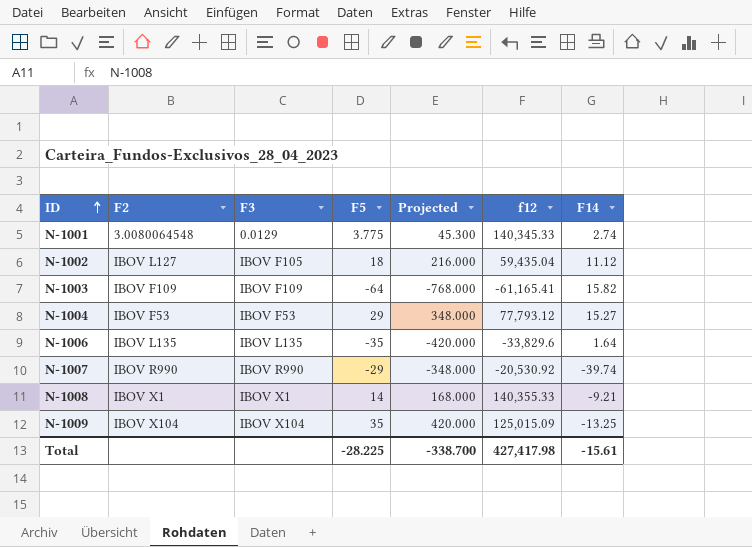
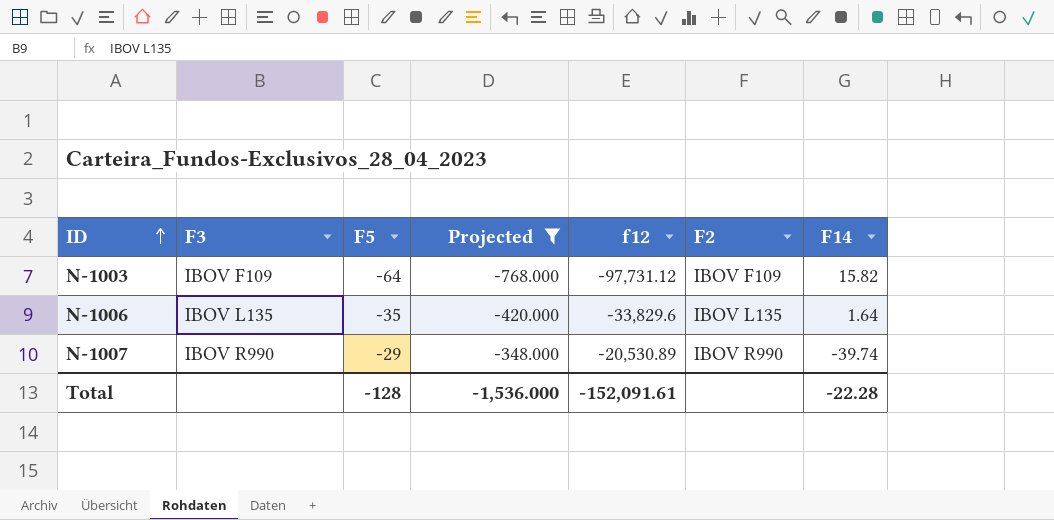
filter: none -> Projected <= -348.000
column F2 | position: 2 -> 6
N-1003 | f12: -61,165.41 -> -97,731.12
N-1007 | f12: -20,530.92 -> -20,530.89
Total | F5: -28.225 -> -128
Total | Projected: -338.700 -> -1,536.000
Total | f12: 427,417.98 -> -152,091.61
Total | F14: -15.61 -> -22.28

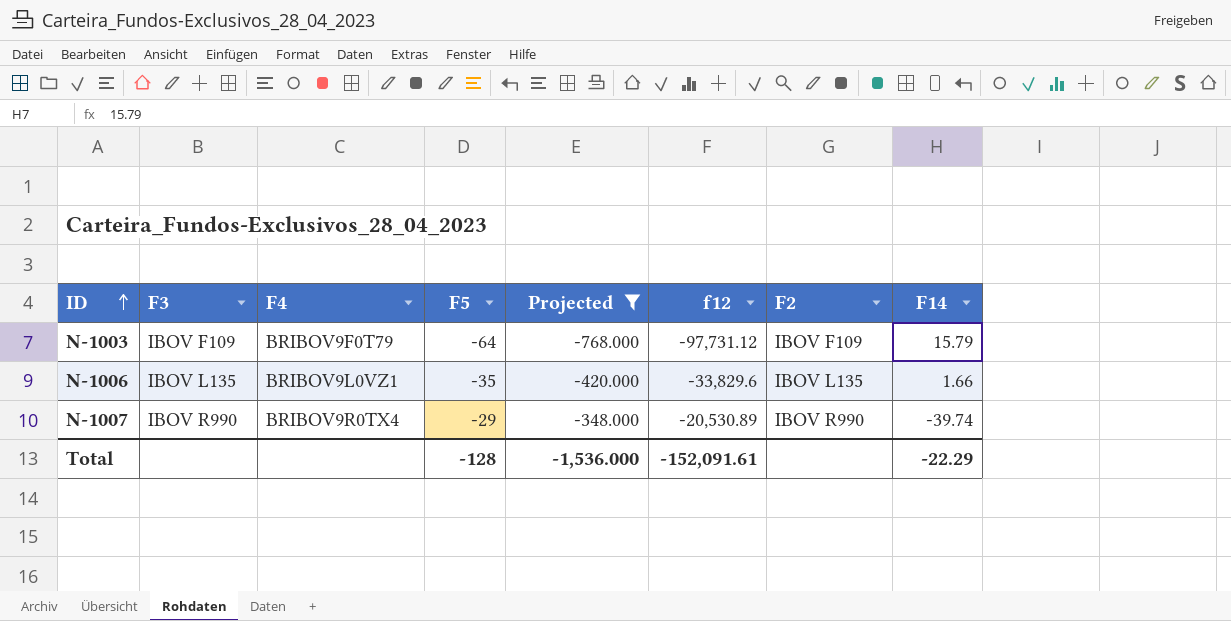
column F4 | position: none -> 3
N-1003 | F14: 15.82 -> 15.79
N-1006 | F14: 1.64 -> 1.66
Total | F14: -22.28 -> -22.29

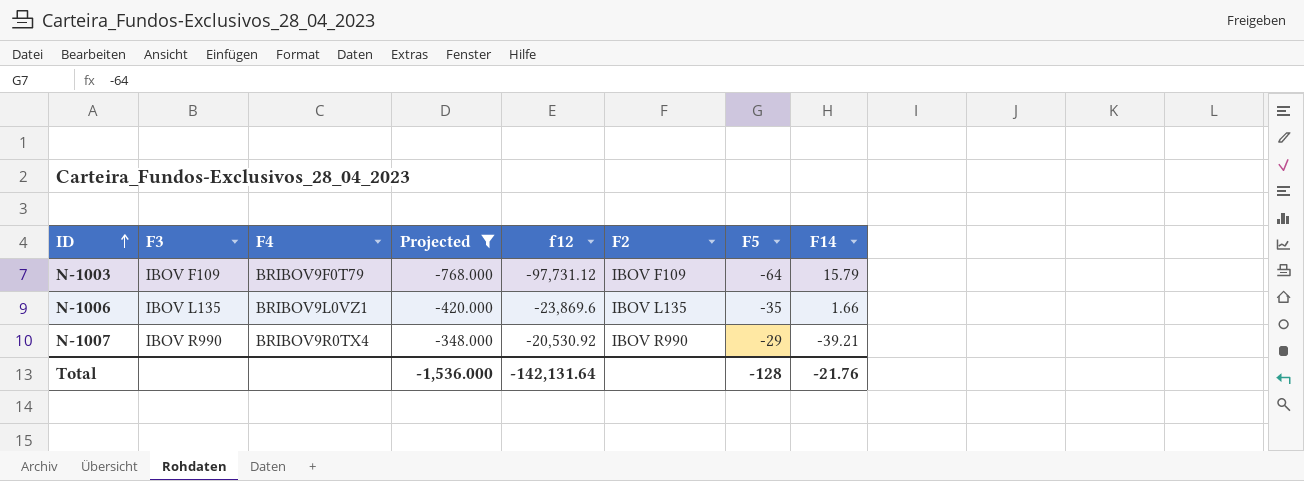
column F5 | position: 4 -> 7
N-1006 | f12: -33,829.6 -> -23,869.6
N-1007 | f12: -20,530.89 -> -20,530.92
N-1007 | F14: -39.74 -> -39.21
Total | f12: -152,091.61 -> -142,131.64
Total | F14: -22.29 -> -21.76

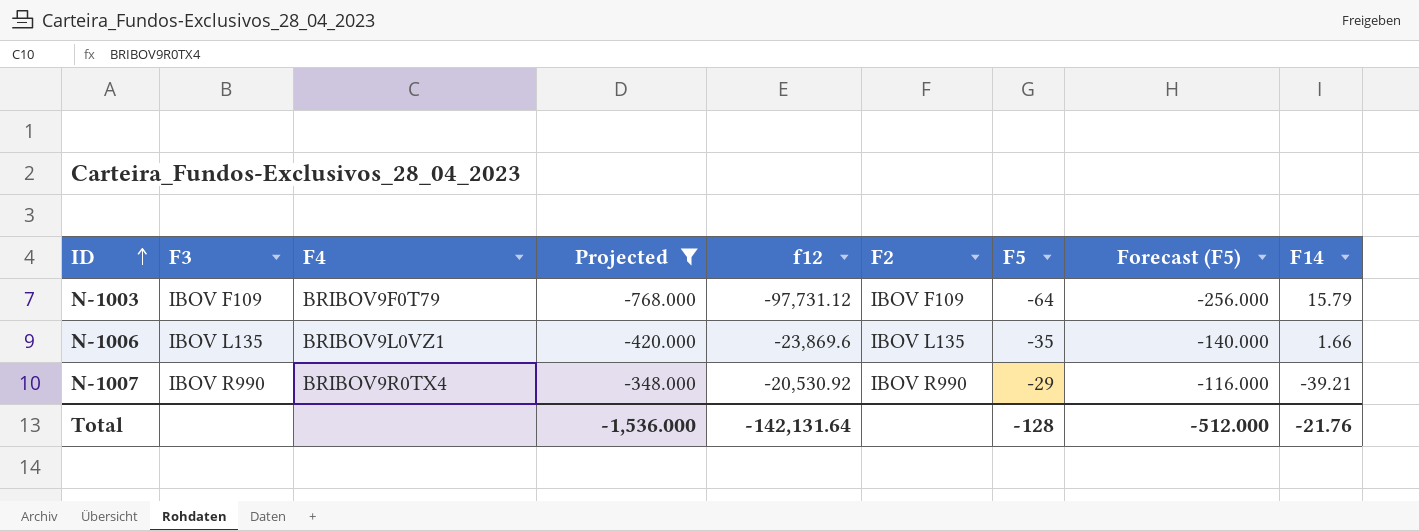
column Forecast (F5) | formula: none -> [F5] * 4

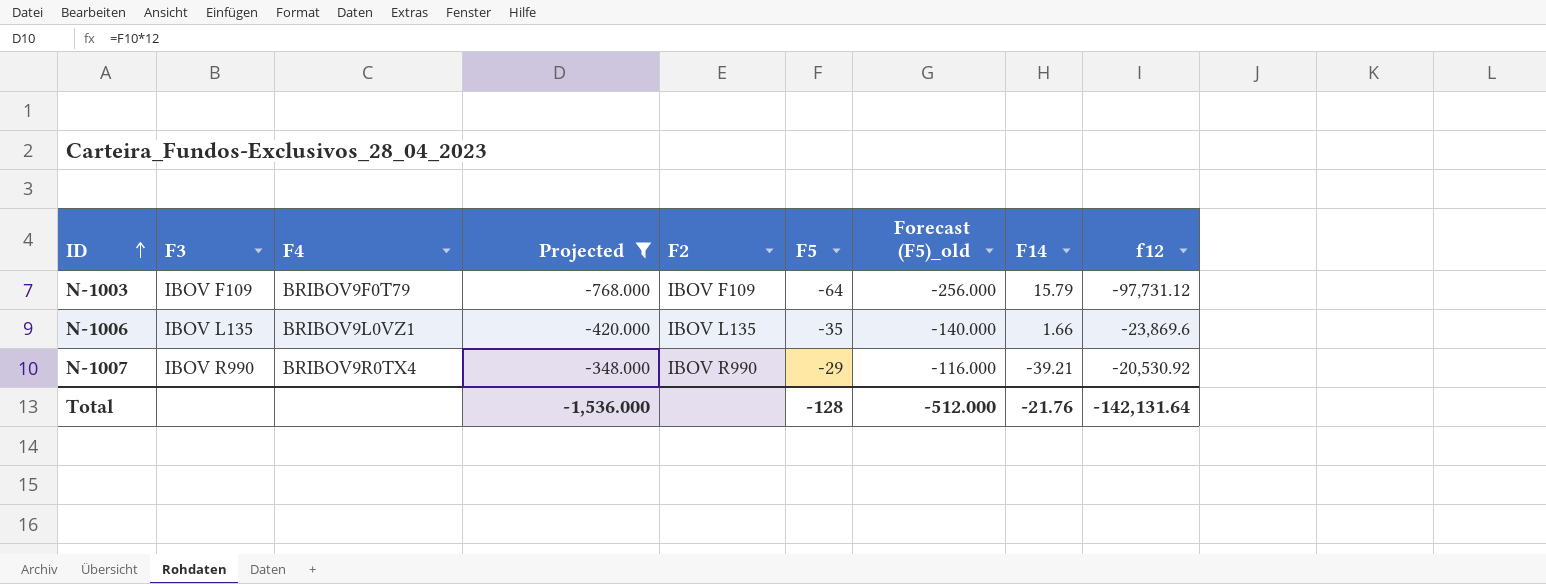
column name: Forecast (F5) -> Forecast (F5)_old
column f12 | position: 5 -> 9

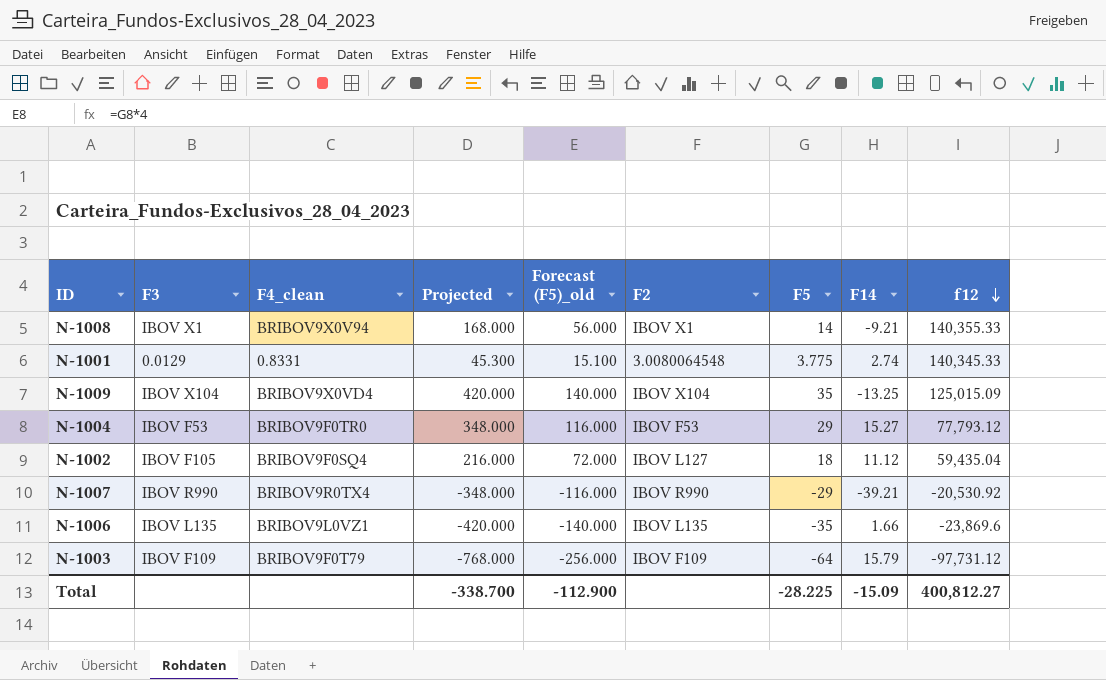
filter: Projected <= -348.000 -> none
row order: ID ascending -> f12 descending
column name: F4 -> F4_clean
column Forecast (F5)_old | position: 7 -> 5
Total | Projected: -1,536.000 -> -338.700
Total | Forecast (F5)_old: -512.000 -> -112.900
Total | F5: -128 -> -28.225
Total | F14: -21.76 -> -15.09
Total | f12: -142,131.64 -> 400,812.27

